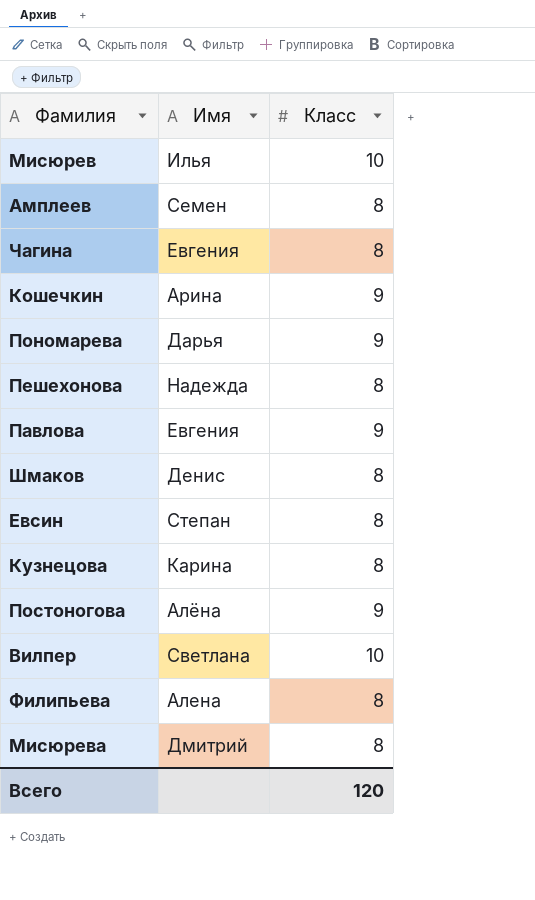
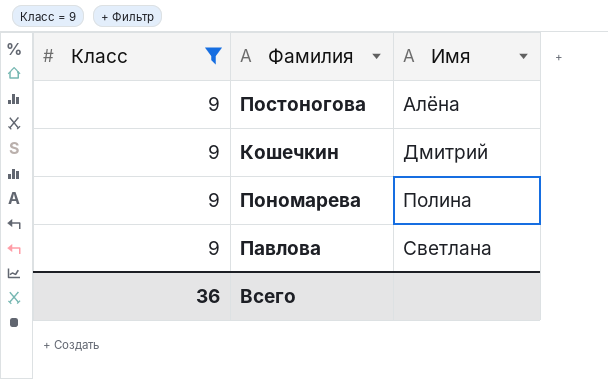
filter: none -> Класс = 9
row order: none -> Имя ascending
column Класс | position: 3 -> 1
Кошечкин | Имя: Арина -> Дмитрий
Пономарева | Имя: Дарья -> Полина
Павлова | Имя: Евгения -> Светлана
Всего | Класс: 120 -> 36

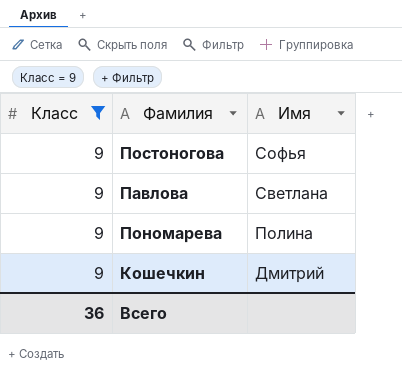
row order: Имя ascending -> Имя descending
Постоногова | Имя: Алёна -> Софья

